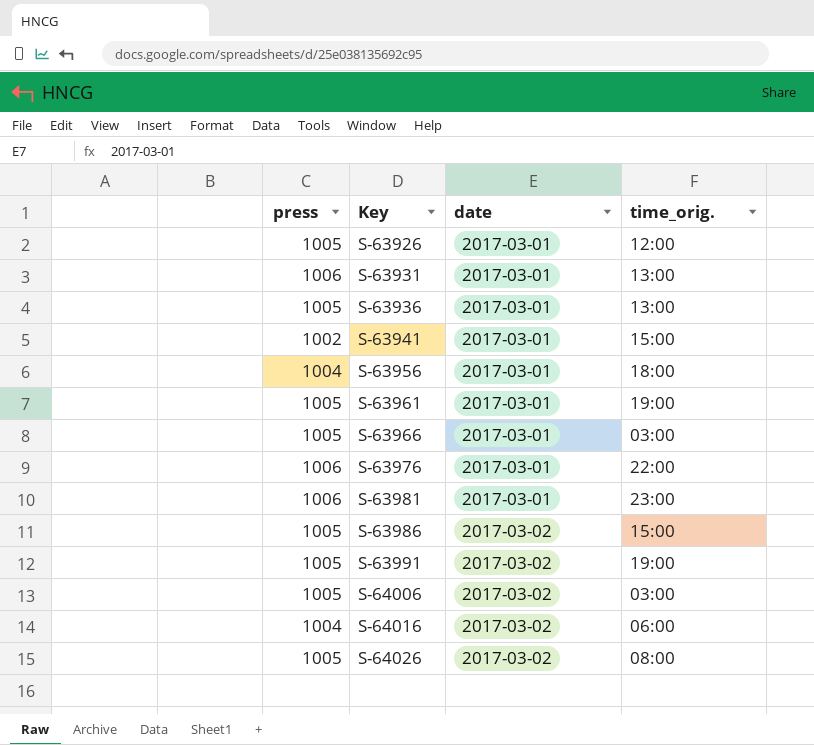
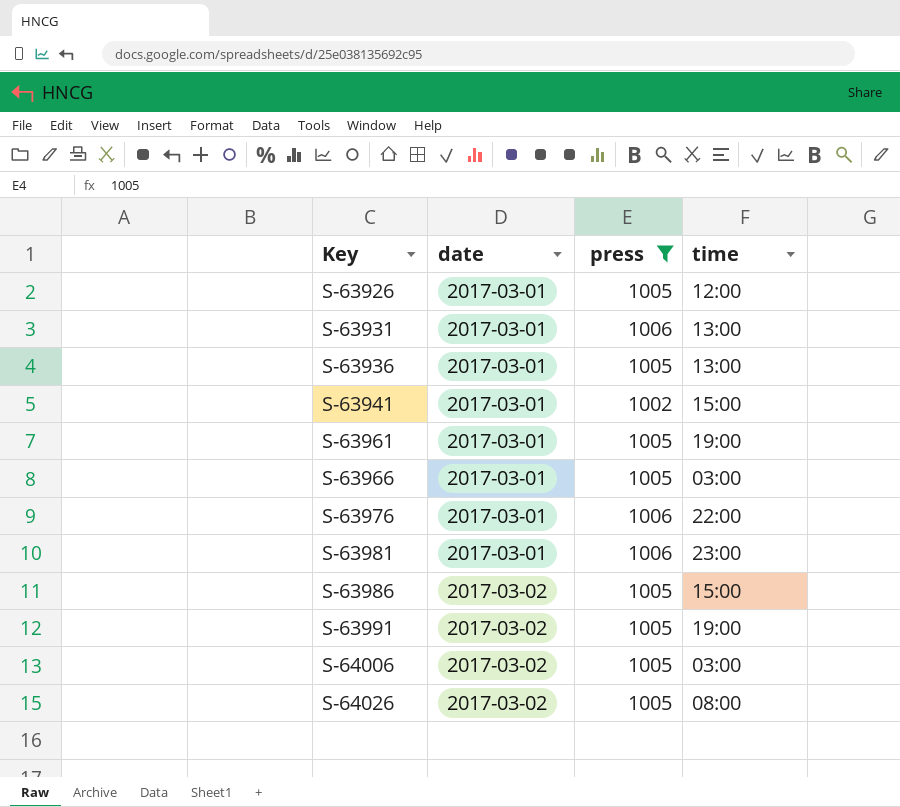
filter: none -> press != 1004
column press | position: 1 -> 3
column name: time_orig. -> time

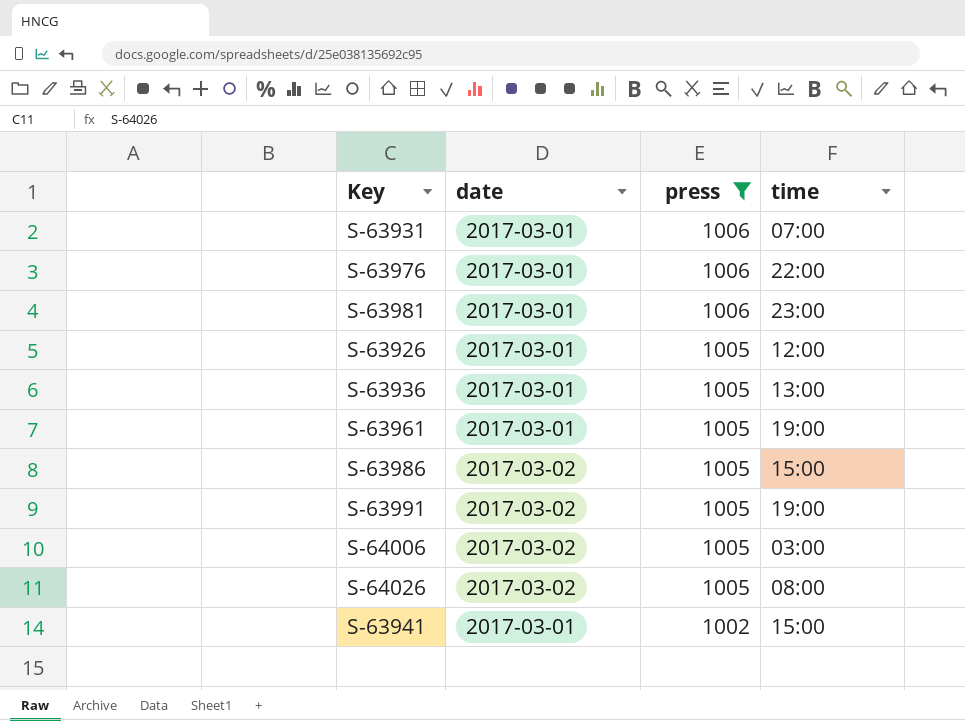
row order: Key ascending -> press descending
row S-63966: 2017-03-01 | 1005 | 03:00 -> none
S-63931 | time: 13:00 -> 07:00

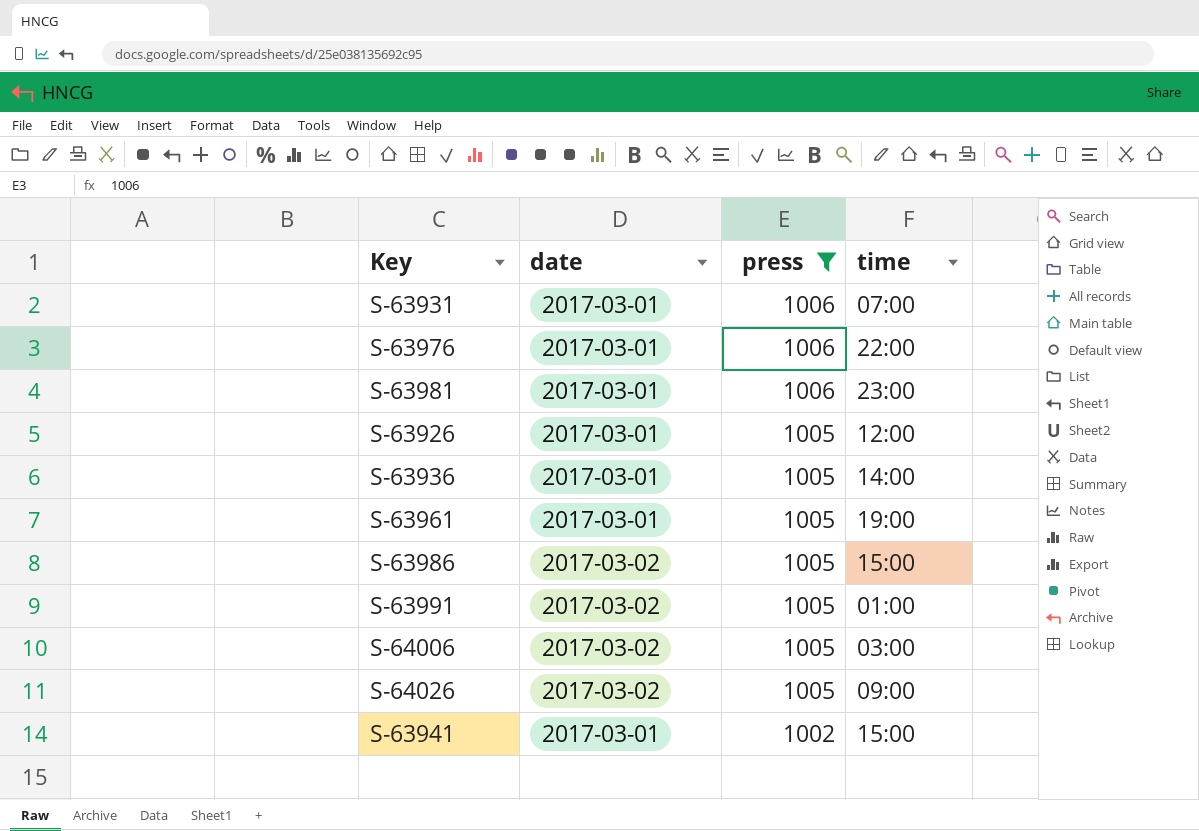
S-63936 | time: 13:00 -> 14:00
S-63991 | time: 19:00 -> 01:00
S-64026 | time: 08:00 -> 09:00

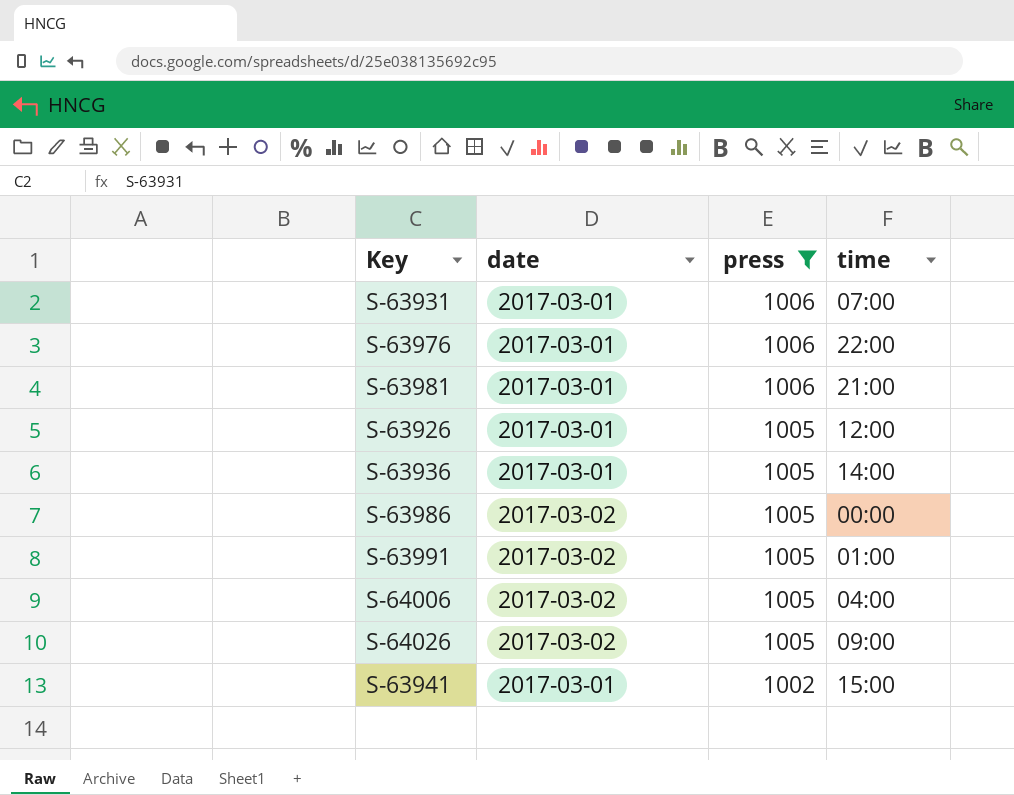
row S-63961: 2017-03-01 | 1005 | 19:00 -> none
S-63981 | time: 23:00 -> 21:00
S-63986 | time: 15:00 -> 00:00
S-64006 | time: 03:00 -> 04:00

